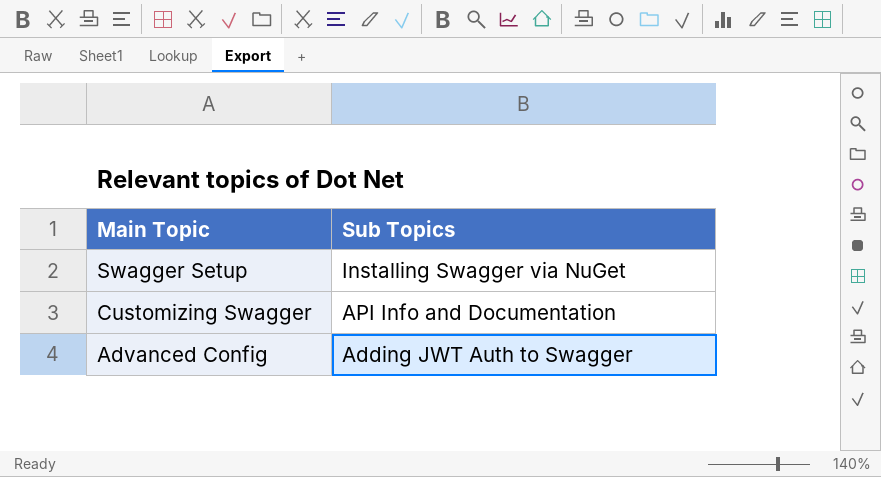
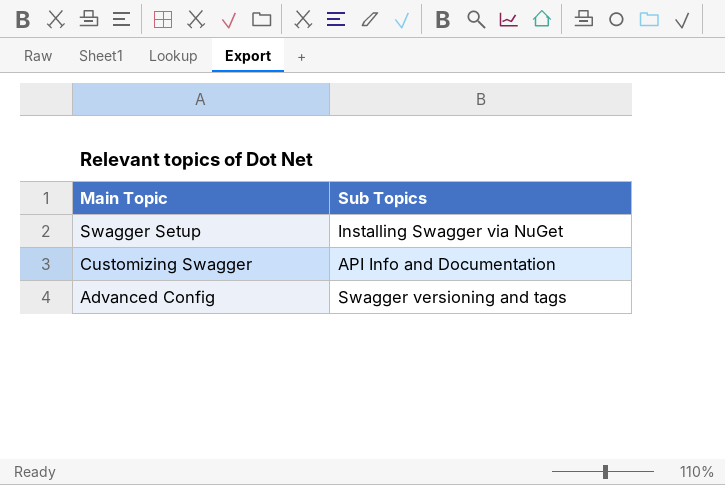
Advanced Config | Sub Topics: Adding JWT Auth to Swagger -> Swagger versioning and tags

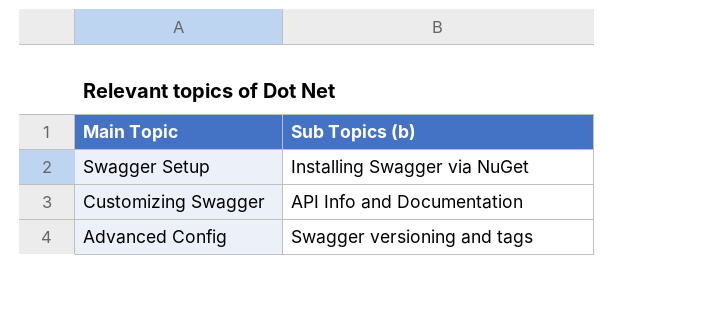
column name: Sub Topics -> Sub Topics (b)

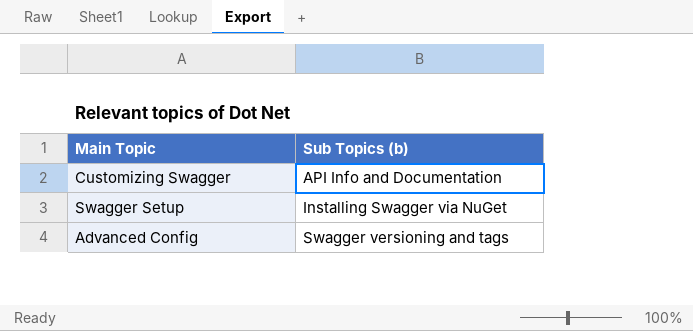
row order: Main Topic descending -> Sub Topics (b) ascending

